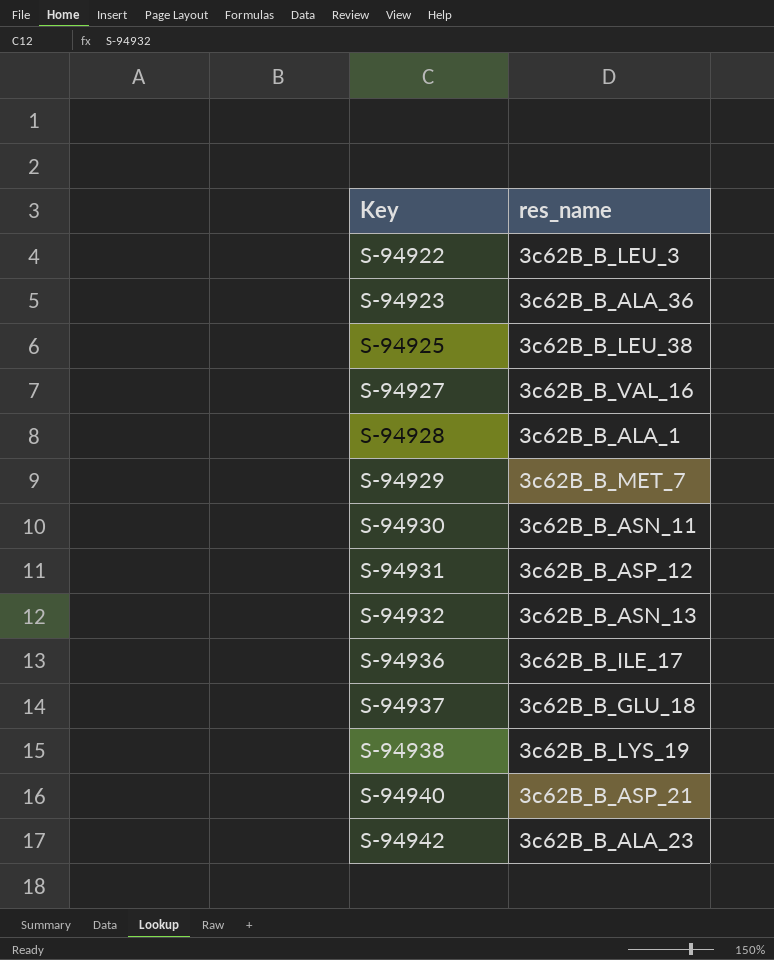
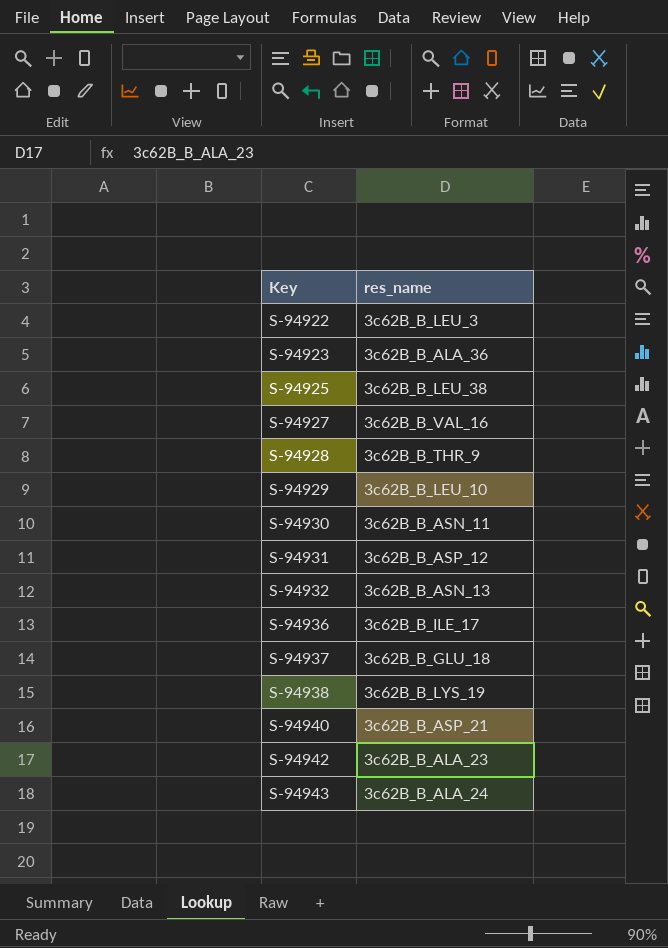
S-94928 | res_name: 3c62B_B_ALA_1 -> 3c62B_B_THR_9
S-94929 | res_name: 3c62B_B_MET_7 -> 3c62B_B_LEU_10
row S-94943: none -> 3c62B_B_ALA_24

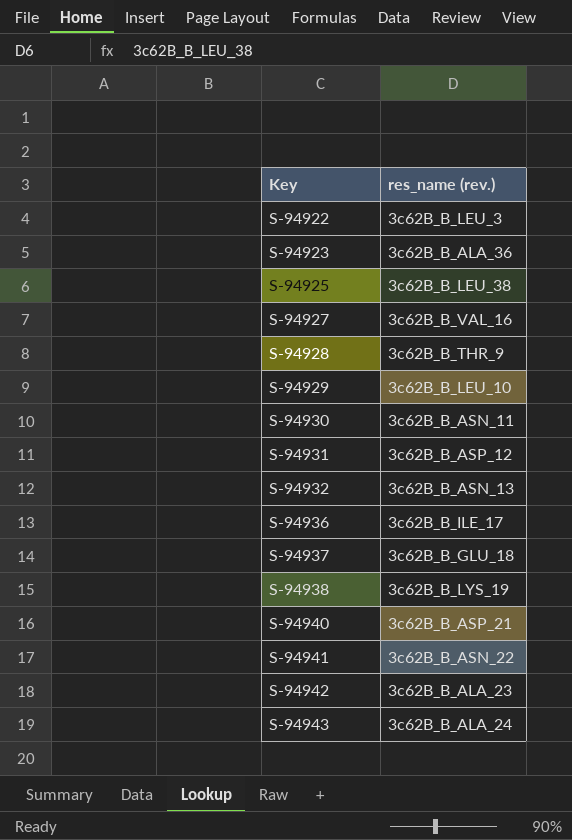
column name: res_name -> res_name (rev.)
row S-94941: none -> 3c62B_B_ASN_22

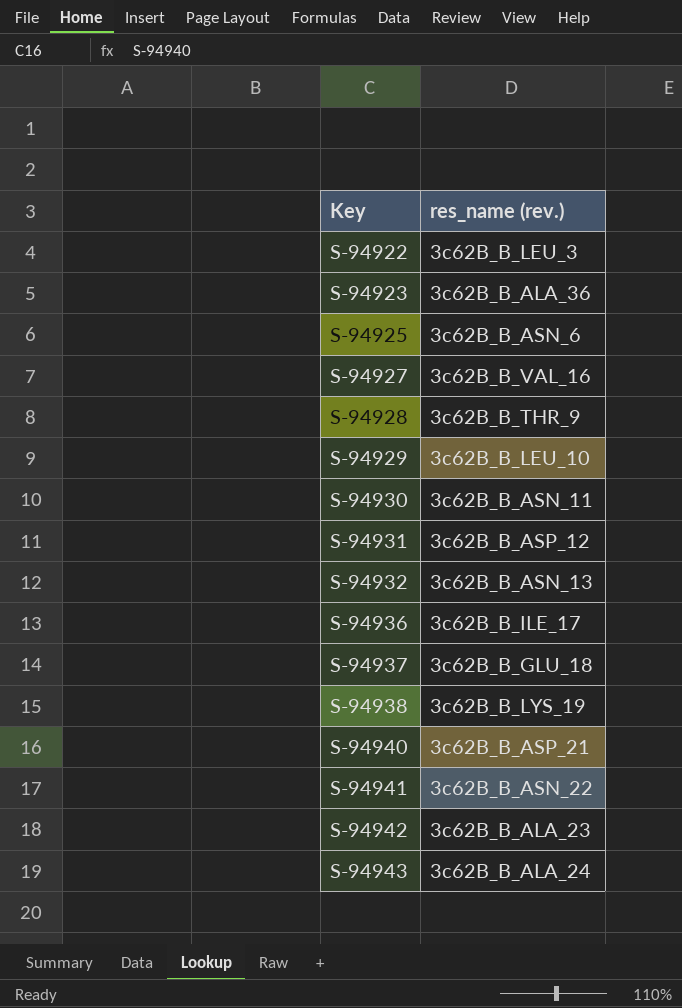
S-94925 | res_name (rev.): 3c62B_B_LEU_38 -> 3c62B_B_ASN_6

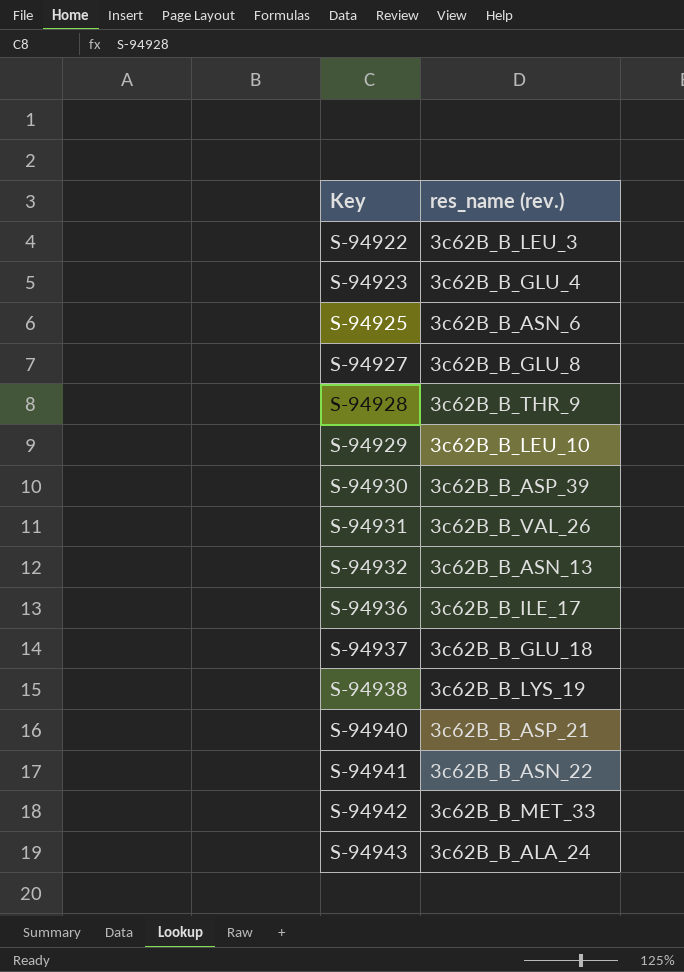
S-94923 | res_name (rev.): 3c62B_B_ALA_36 -> 3c62B_B_GLU_4
S-94927 | res_name (rev.): 3c62B_B_VAL_16 -> 3c62B_B_GLU_8
S-94930 | res_name (rev.): 3c62B_B_ASN_11 -> 3c62B_B_ASP_39
S-94931 | res_name (rev.): 3c62B_B_ASP_12 -> 3c62B_B_VAL_26
S-94942 | res_name (rev.): 3c62B_B_ALA_23 -> 3c62B_B_MET_33

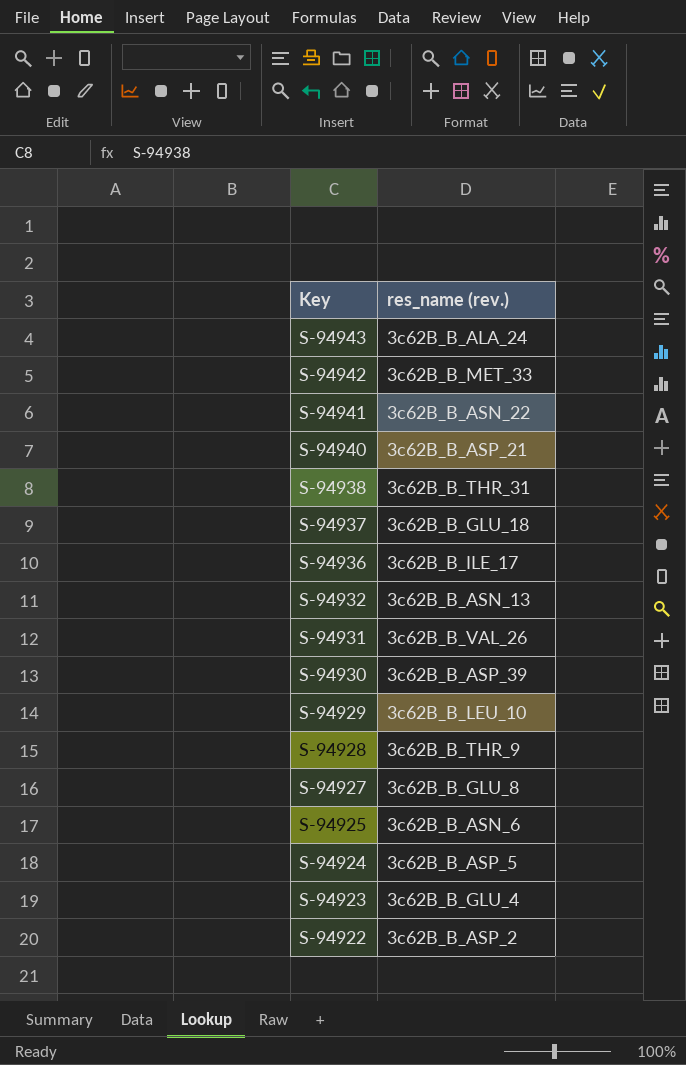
row order: Key ascending -> Key descending
S-94938 | res_name (rev.): 3c62B_B_LYS_19 -> 3c62B_B_THR_31
row S-94924: none -> 3c62B_B_ASP_5
S-94922 | res_name (rev.): 3c62B_B_LEU_3 -> 3c62B_B_ASP_2

